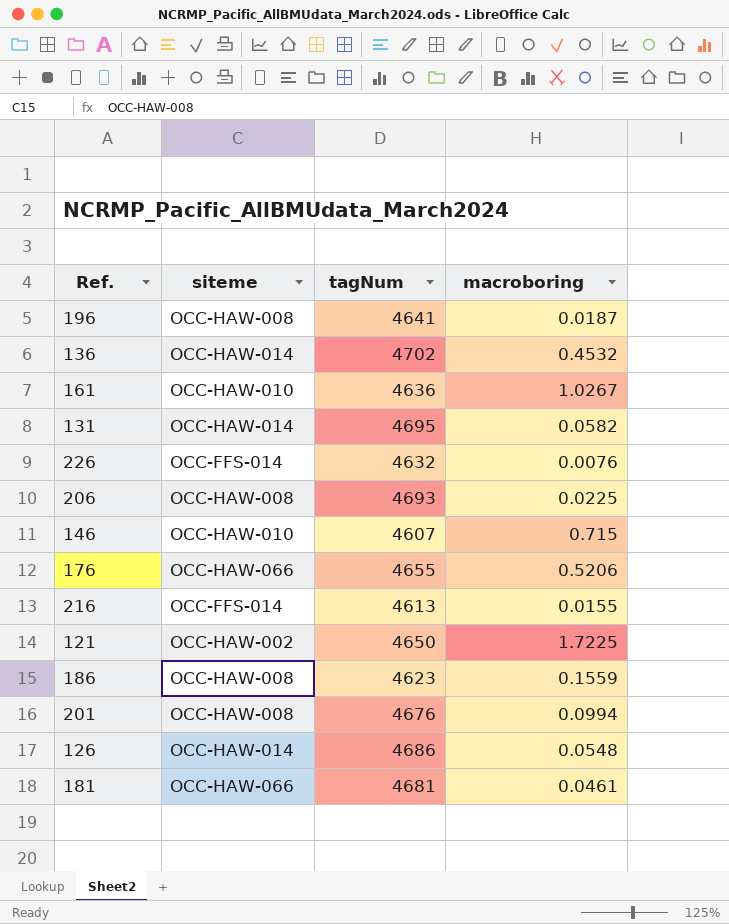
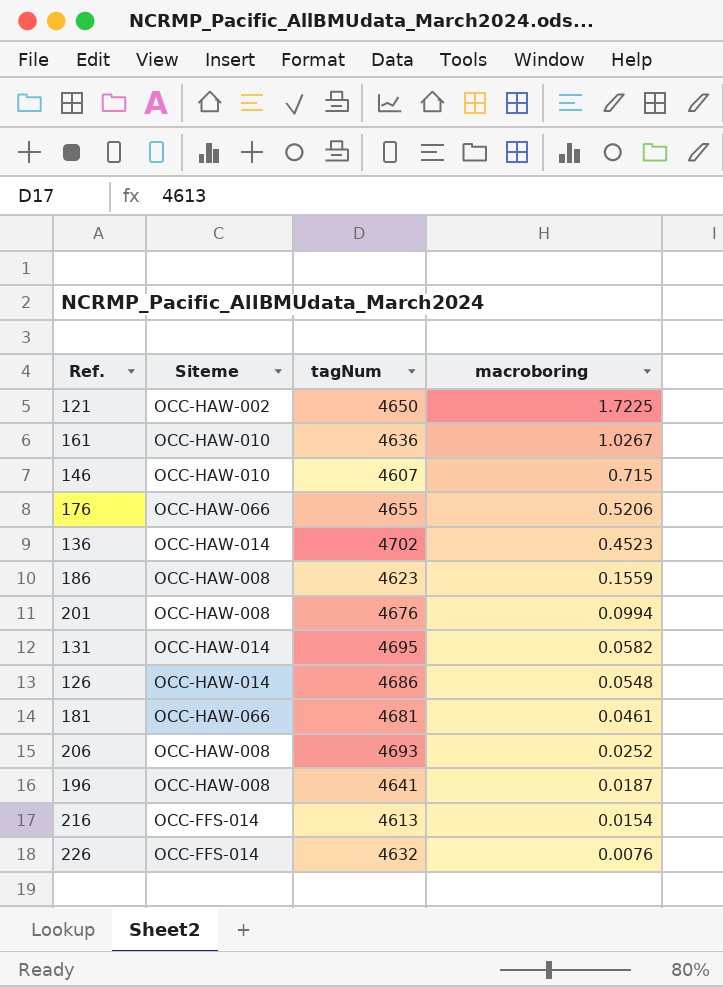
row order: none -> macroboring descending
column name: siteme -> Siteme
136 | macroboring: 0.4532 -> 0.4523
206 | macroboring: 0.0225 -> 0.0252
216 | macroboring: 0.0155 -> 0.0154

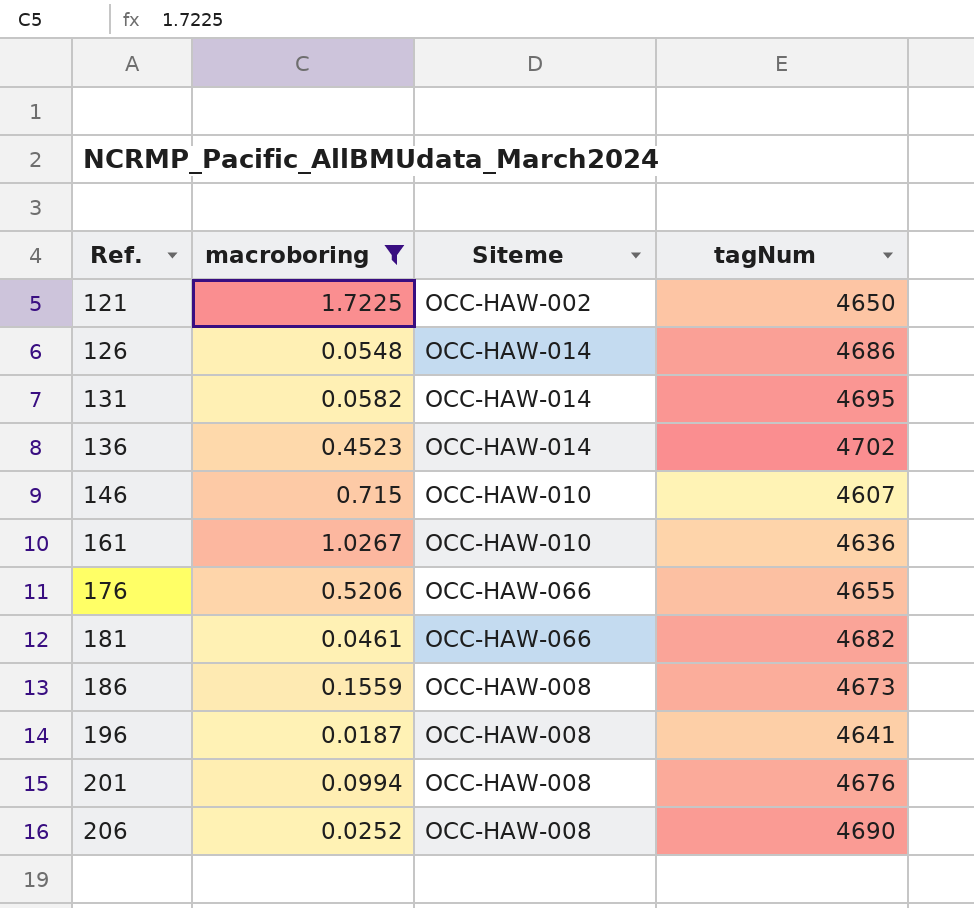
filter: none -> macroboring >= 0.0187
row order: macroboring descending -> Ref. ascending
column macroboring | position: 4 -> 2
181 | tagNum: 4681 -> 4682
186 | tagNum: 4623 -> 4673
206 | tagNum: 4693 -> 4690

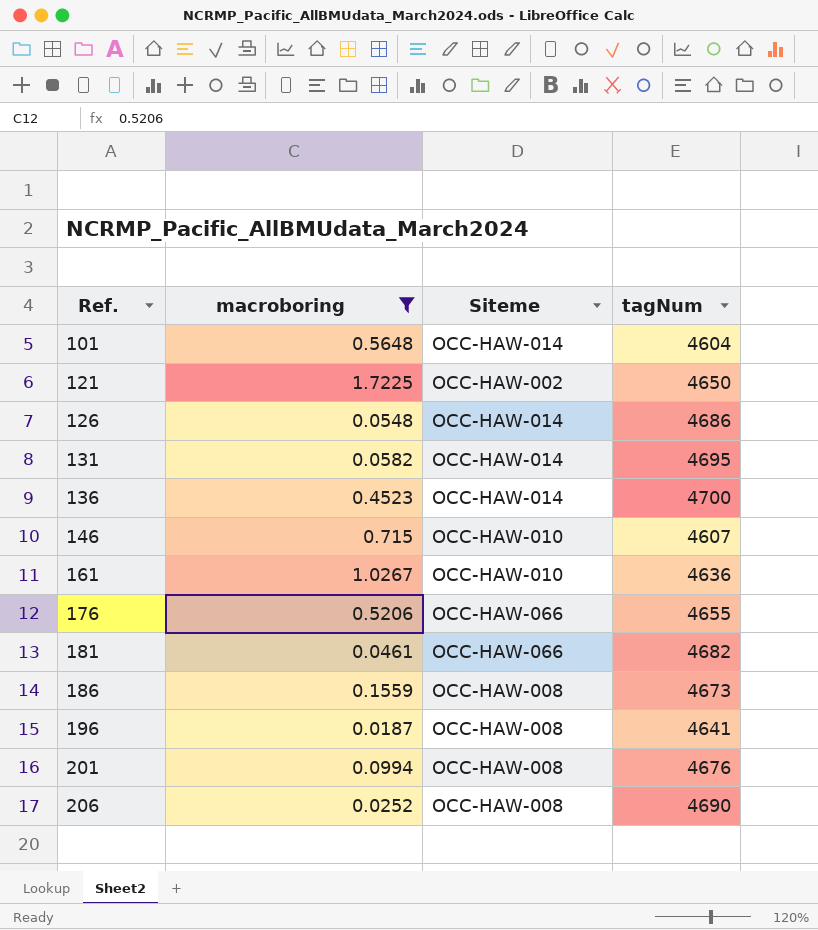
row 101: none -> 0.5648 | OCC-HAW-014 | 4604
136 | tagNum: 4702 -> 4700

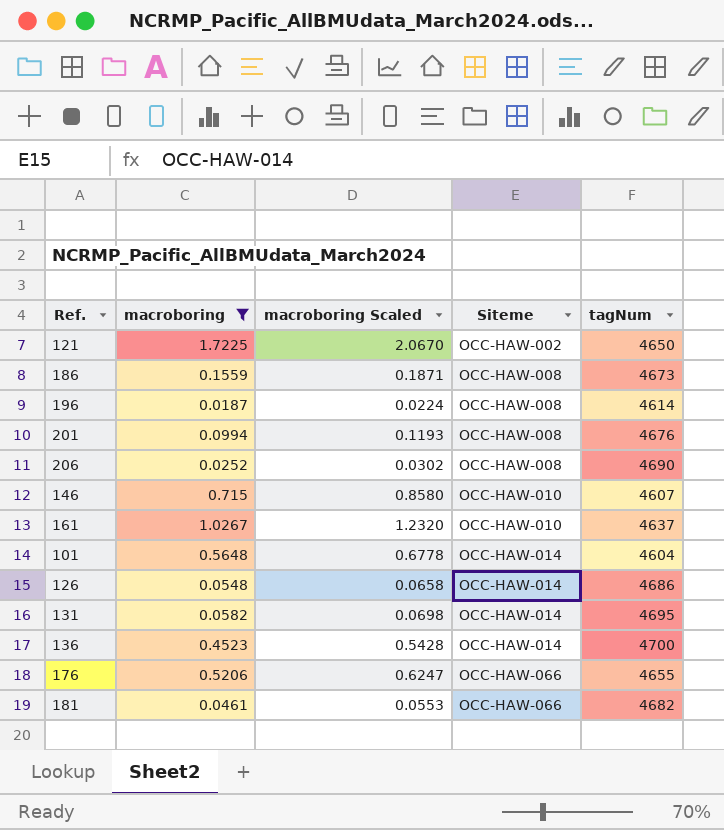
row order: Ref. ascending -> Siteme ascending
column macroboring Scaled | formula: none -> [macroboring] * 1.2
196 | tagNum: 4641 -> 4614
161 | tagNum: 4636 -> 4637

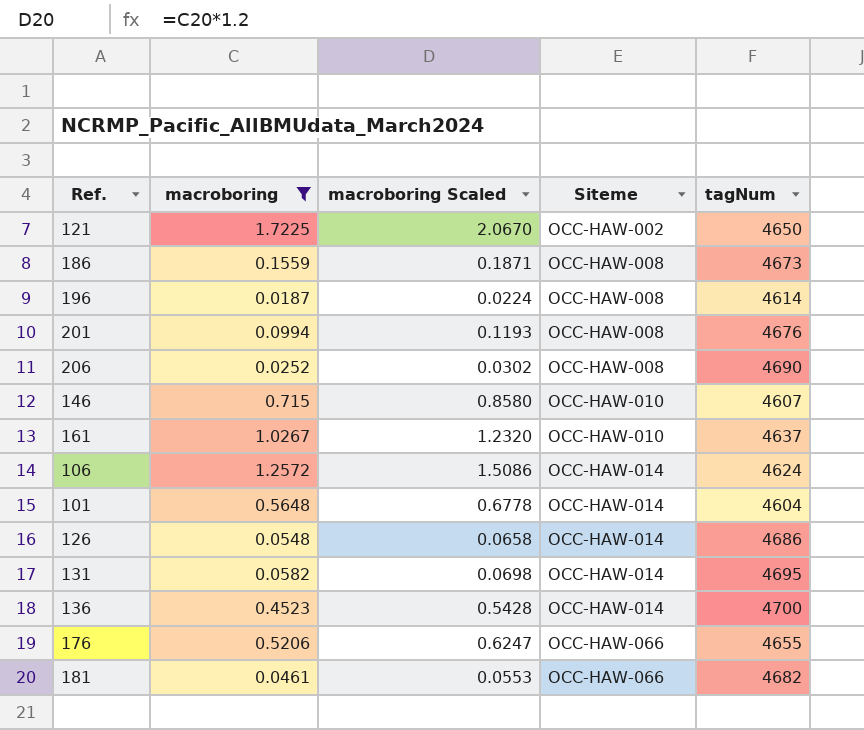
row 106: none -> 1.2572 | 1.5086 | OCC-HAW-014 | 4624

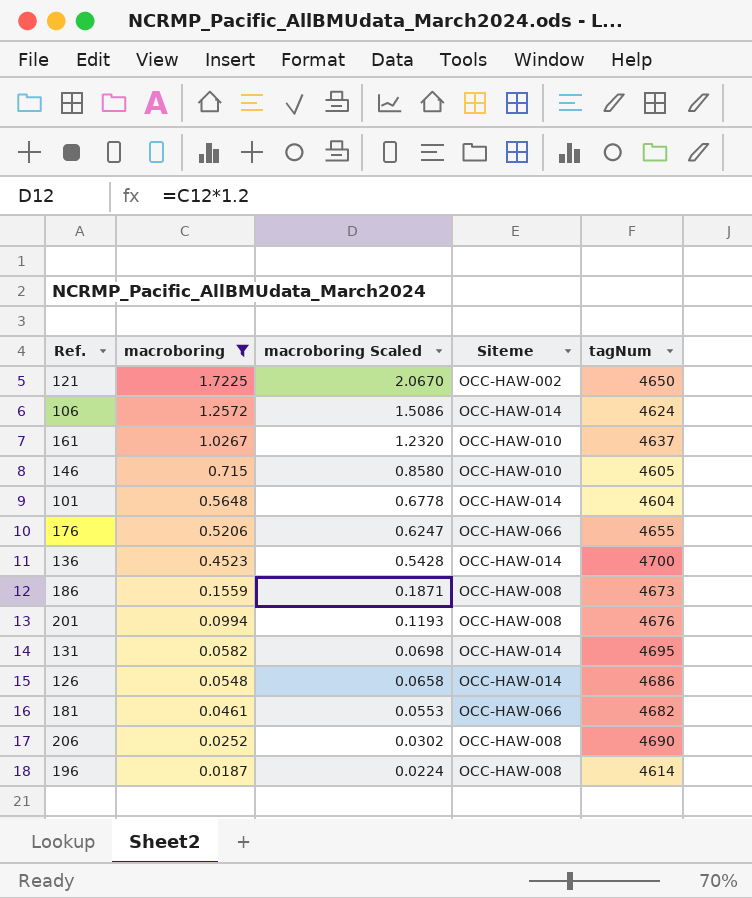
row order: Siteme ascending -> macroboring descending
146 | tagNum: 4607 -> 4605

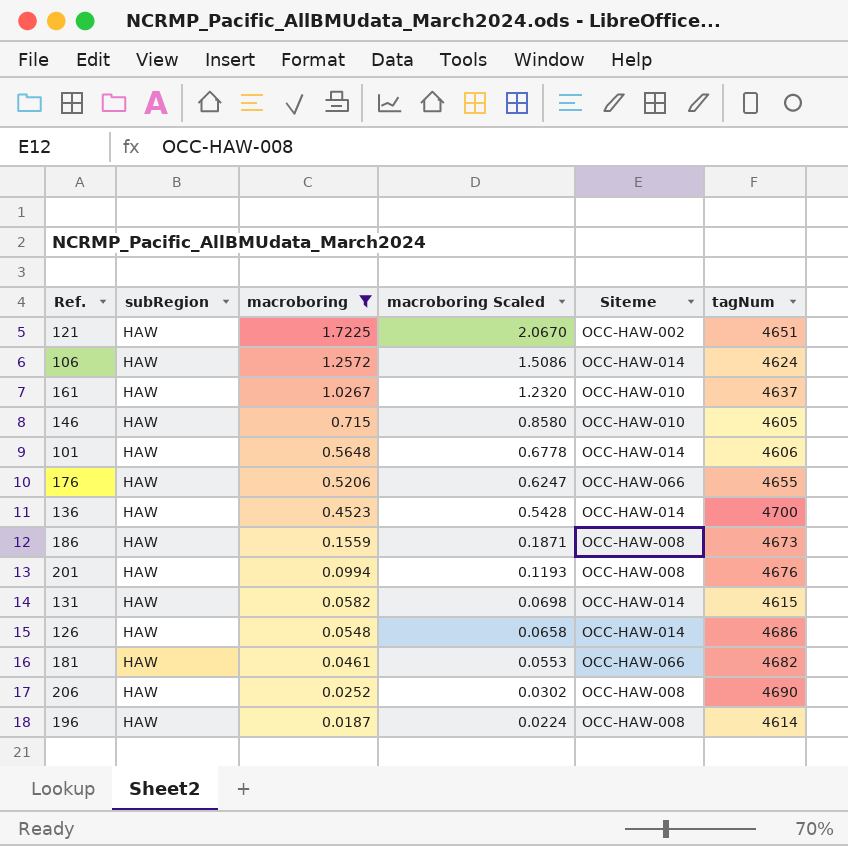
column subRegion | position: none -> 2
121 | tagNum: 4650 -> 4651
101 | tagNum: 4604 -> 4606
131 | tagNum: 4695 -> 4615

